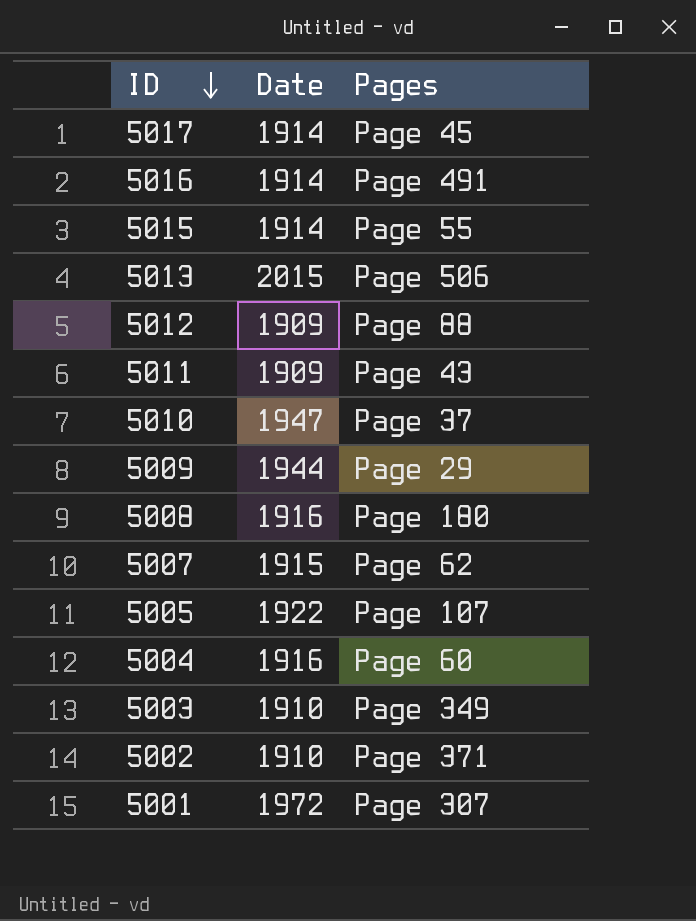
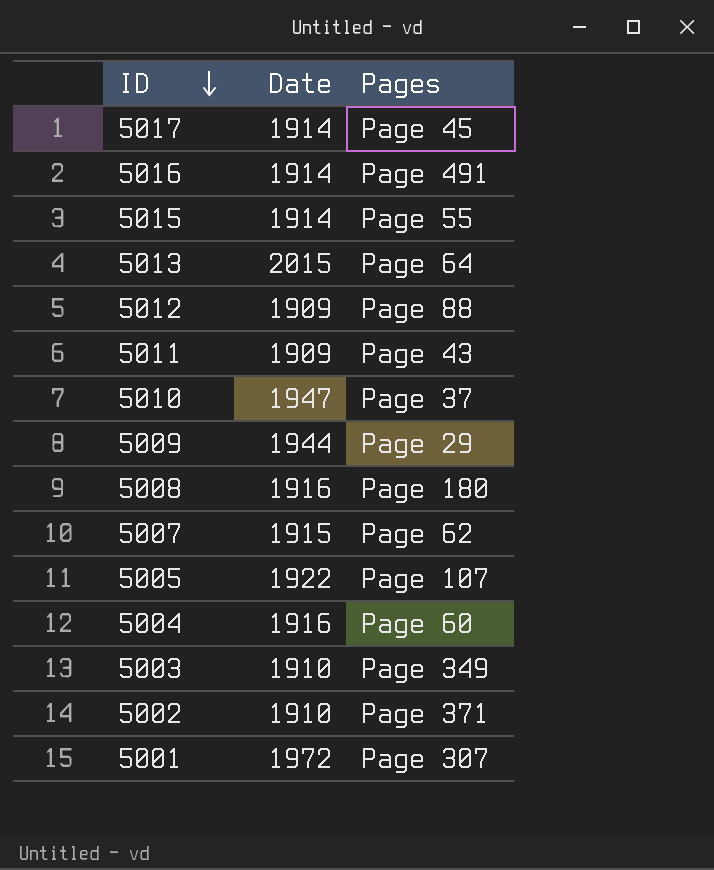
5013 | Pages: Page 506 -> Page 64

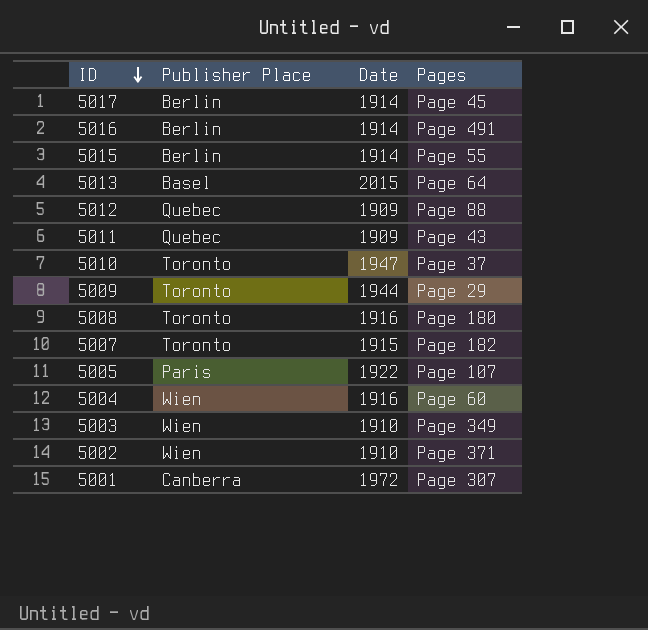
column Publisher Place | position: none -> 2
5007 | Pages: Page 62 -> Page 182

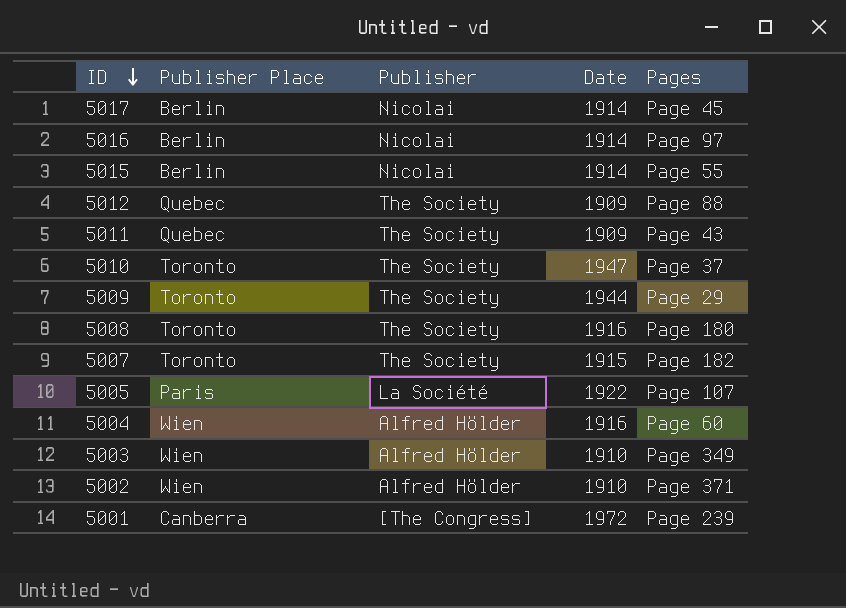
column Publisher | position: none -> 3
row 5013: Basel | 2015 | Page 64 -> none
5016 | Pages: Page 491 -> Page 97
5001 | Pages: Page 307 -> Page 239

